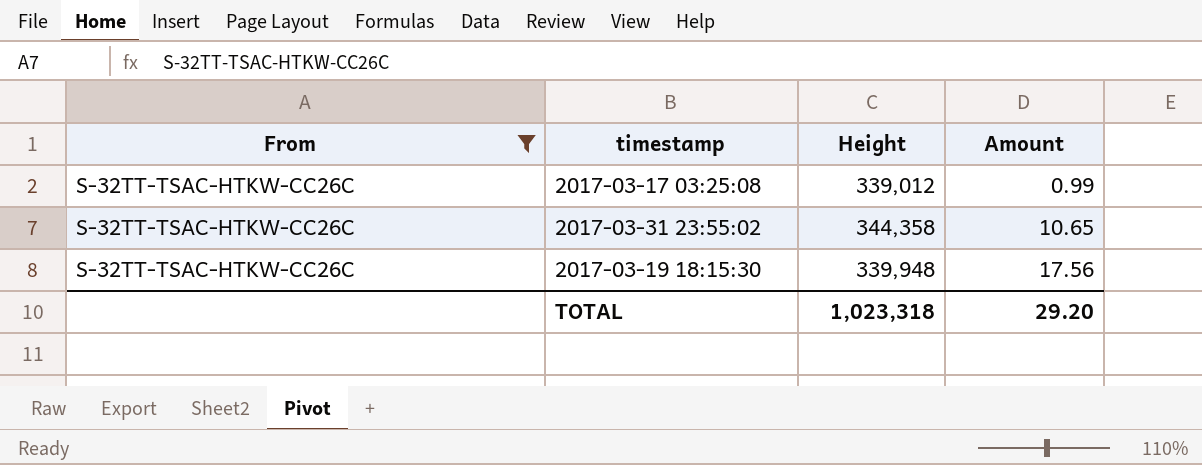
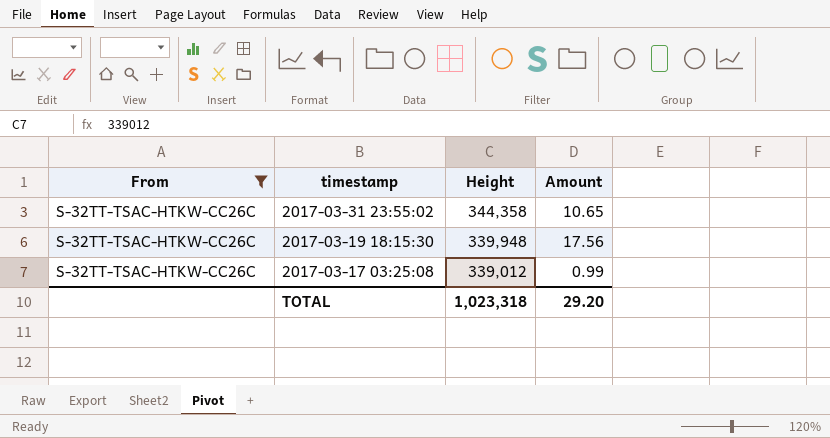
row order: Amount ascending -> timestamp descending

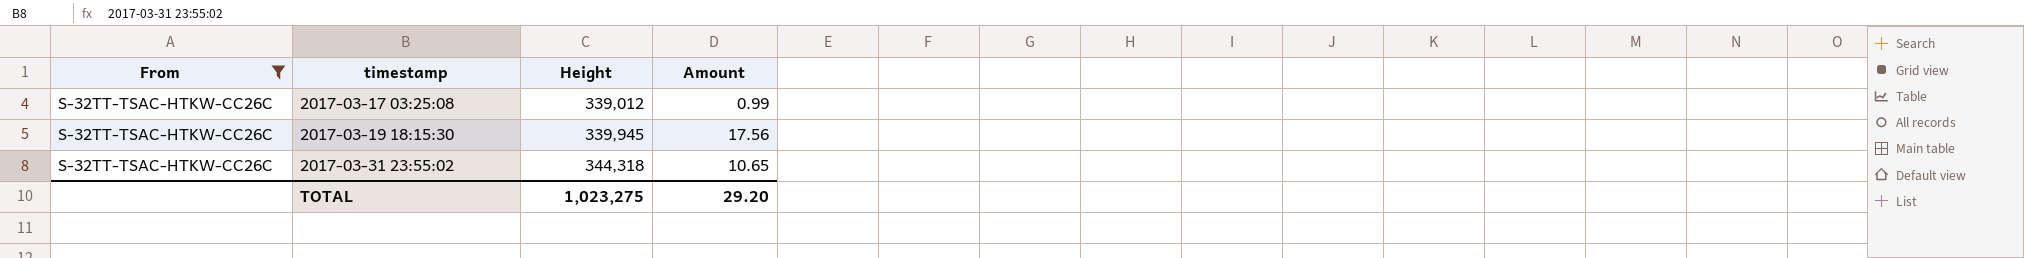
row order: timestamp descending -> timestamp ascending
2017-03-19 18:15:30 | Height: 339,948 -> 339,945
2017-03-31 23:55:02 | Height: 344,358 -> 344,318
TOTAL | Height: 1,023,318 -> 1,023,275

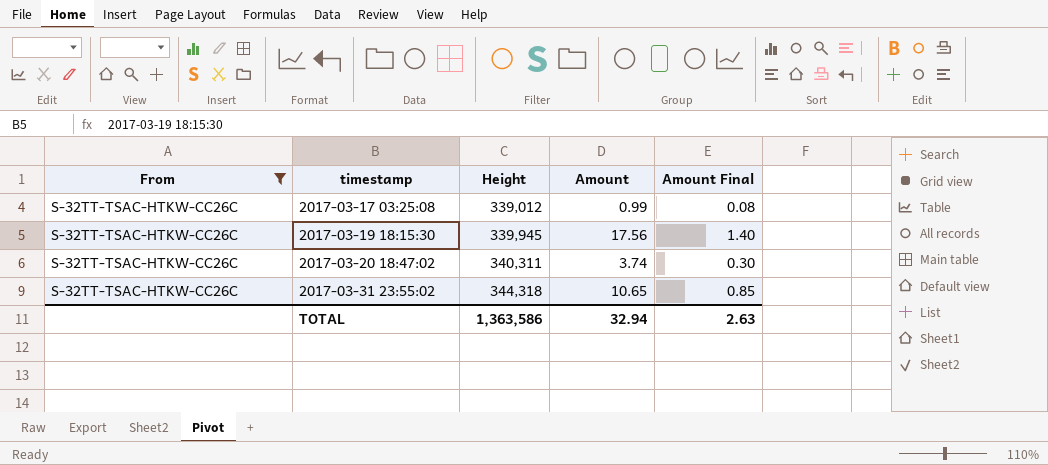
column Amount Final | formula: none -> [Amount] * 0.08
row 2017-03-20 18:47:02: none -> S-32TT-TSAC-HTKW-CC26C | 340,311 | 3.74 | 0.30
TOTAL | Height: 1,023,275 -> 1,363,586
TOTAL | Amount: 29.20 -> 32.94

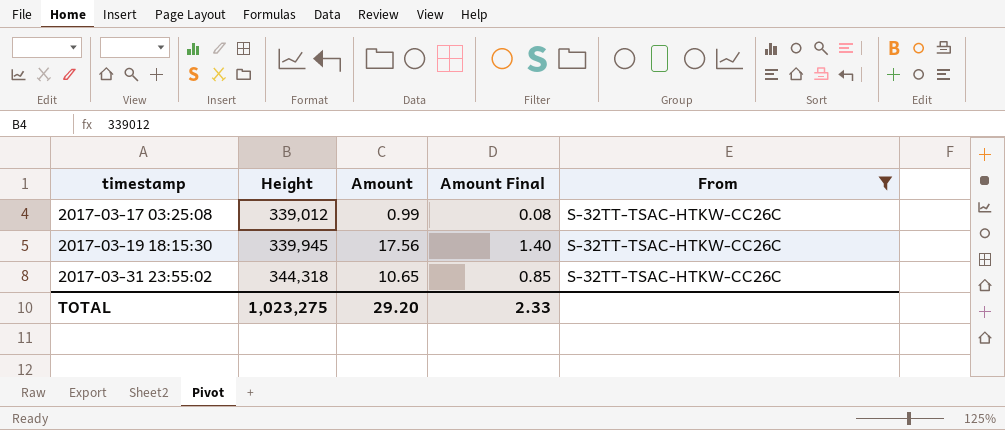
column From | position: 1 -> 5
row 2017-03-20 18:47:02: S-32TT-TSAC-HTKW-CC26C | 340,311 | 3.74 | 0.30 -> none
TOTAL | Height: 1,363,586 -> 1,023,275
TOTAL | Amount: 32.94 -> 29.20
TOTAL | Amount Final: 2.63 -> 2.33

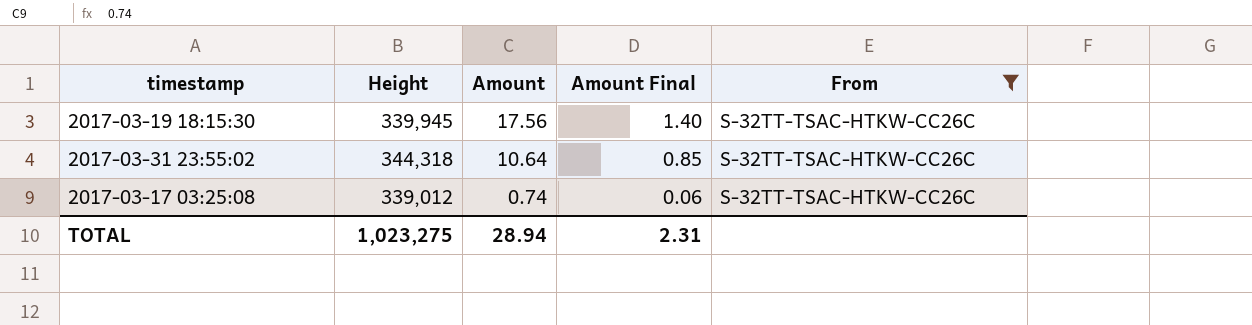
row order: timestamp ascending -> Amount descending
2017-03-31 23:55:02 | Amount: 10.65 -> 10.64
2017-03-17 03:25:08 | Amount: 0.99 -> 0.74
2017-03-17 03:25:08 | Amount Final: 0.08 -> 0.06
TOTAL | Amount: 29.20 -> 28.94
TOTAL | Amount Final: 2.33 -> 2.31

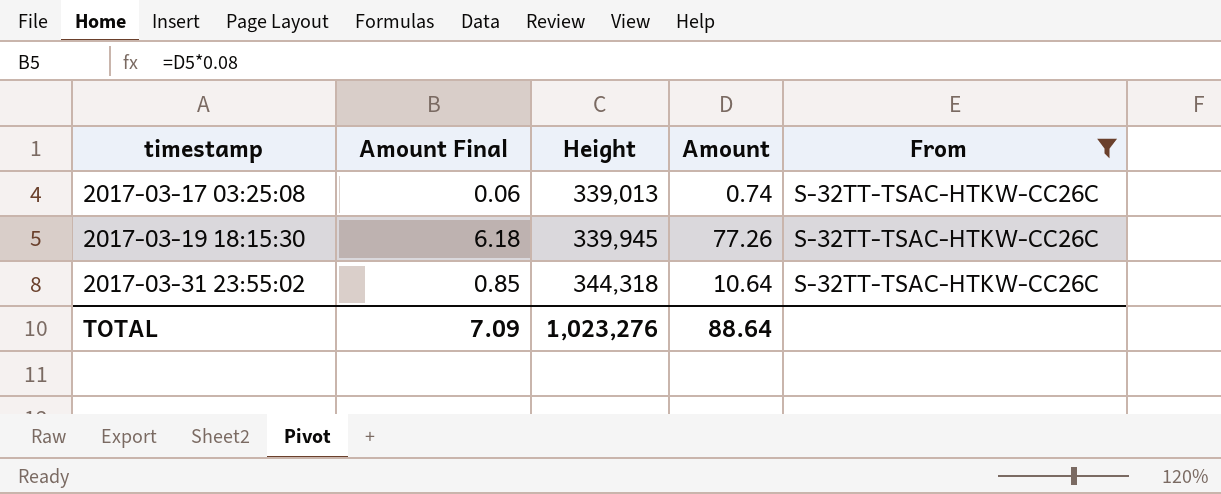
row order: Amount descending -> timestamp ascending
column Amount Final | position: 4 -> 2
2017-03-17 03:25:08 | Height: 339,012 -> 339,013
2017-03-19 18:15:30 | Amount Final: 1.40 -> 6.18
2017-03-19 18:15:30 | Amount: 17.56 -> 77.26
TOTAL | Amount Final: 2.31 -> 7.09
TOTAL | Height: 1,023,275 -> 1,023,276
TOTAL | Amount: 28.94 -> 88.64

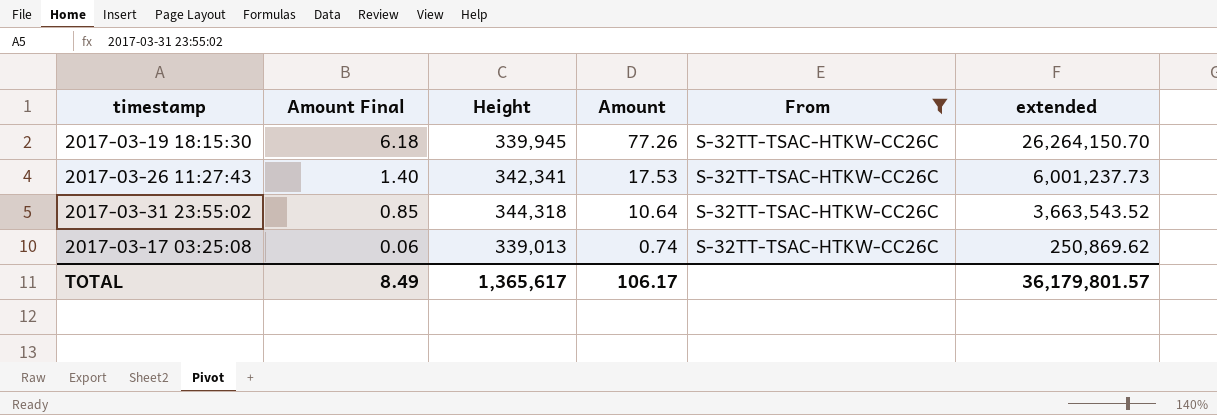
row order: timestamp ascending -> Amount Final descending
column extended | formula: none -> [Height] * [Amount]
row 2017-03-26 11:27:43: none -> 1.40 | 342,341 | 17.53 | S-32TT-TSAC-HTKW-CC26C | 6,001,237.73
TOTAL | Amount Final: 7.09 -> 8.49
TOTAL | Height: 1,023,276 -> 1,365,617
TOTAL | Amount: 88.64 -> 106.17

